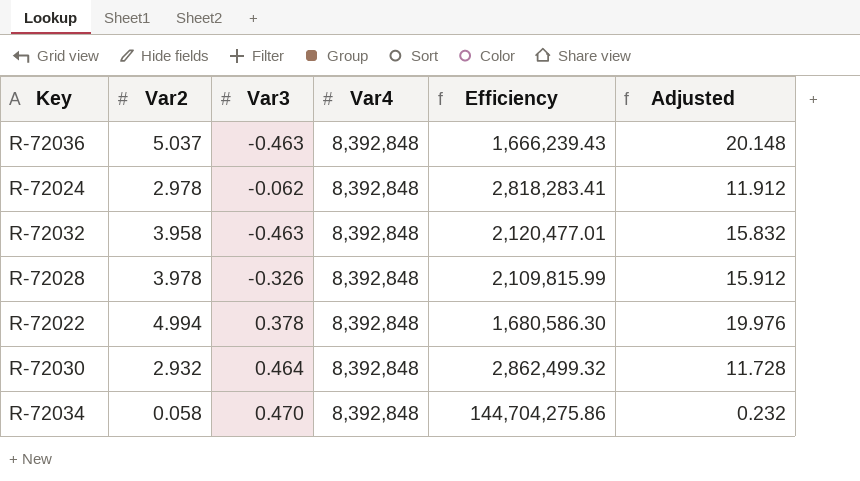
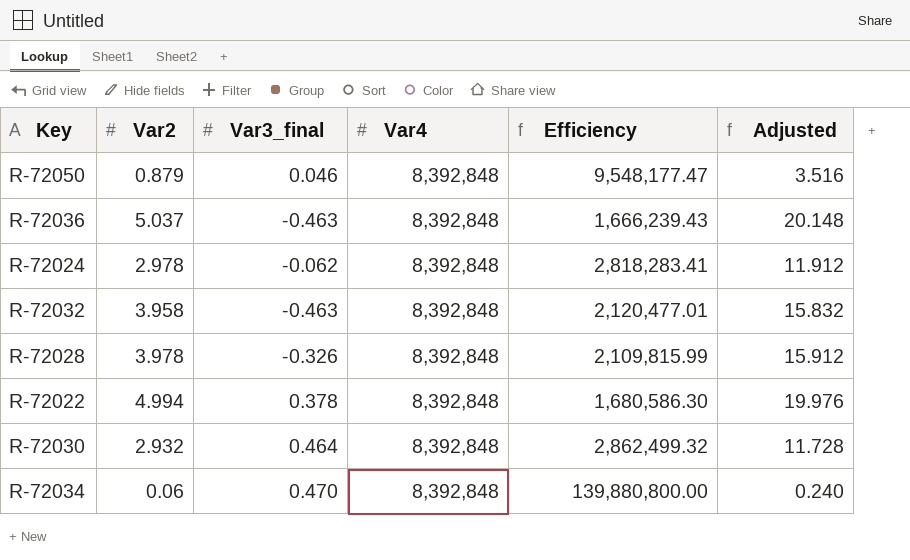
column name: Var3 -> Var3_final
row R-72050: none -> 0.879 | 0.046 | 8,392,848 | 9,548,177.47 | 3.516
R-72034 | Var2: 0.058 -> 0.06
R-72034 | Efficiency: 144,704,275.86 -> 139,880,800.00
R-72034 | Adjusted: 0.232 -> 0.240

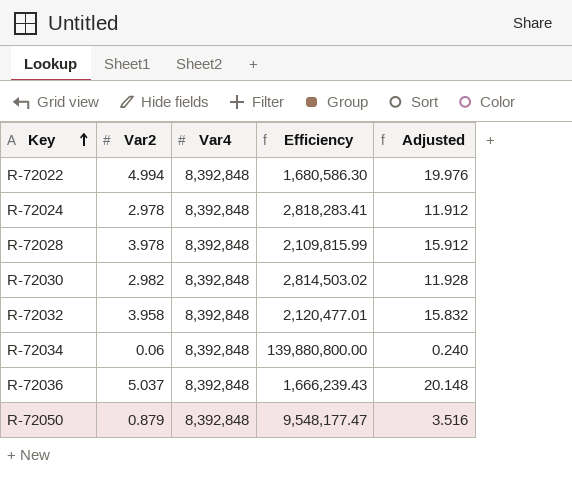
row order: none -> Key ascending
column Var3_final | position: 3 -> none
R-72030 | Var2: 2.932 -> 2.982
R-72030 | Efficiency: 2,862,499.32 -> 2,814,503.02
R-72030 | Adjusted: 11.728 -> 11.928

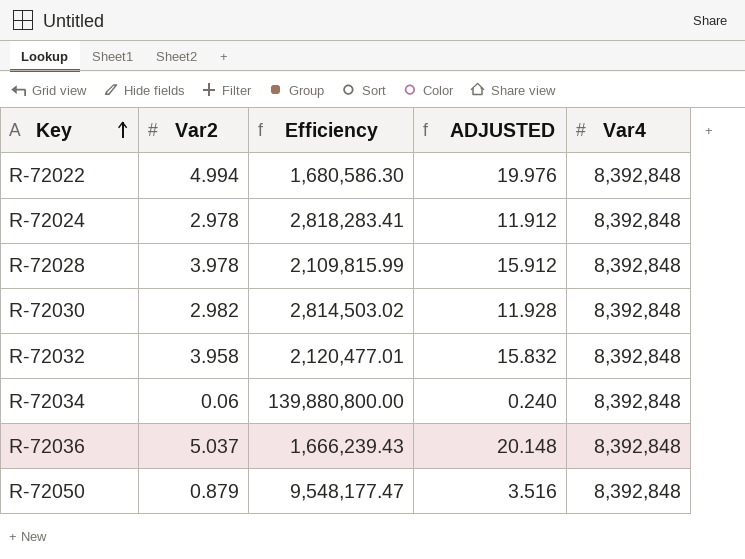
column name: Adjusted -> ADJUSTED
column Var4 | position: 3 -> 5

